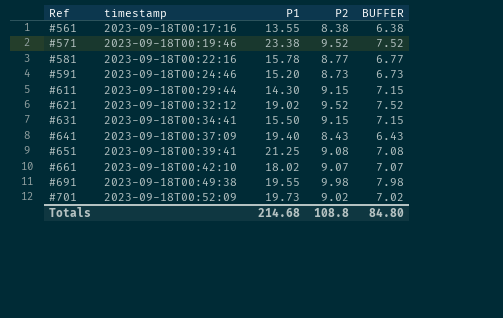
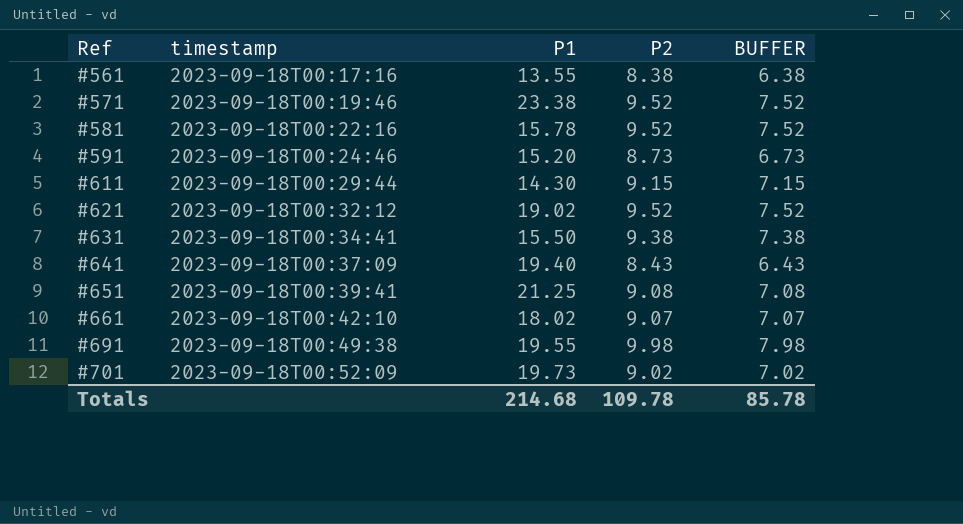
#581 | P2: 8.77 -> 9.52
#581 | BUFFER: 6.77 -> 7.52
#631 | P2: 9.15 -> 9.38
#631 | BUFFER: 7.15 -> 7.38
Totals | P2: 108.8 -> 109.78
Totals | BUFFER: 84.80 -> 85.78

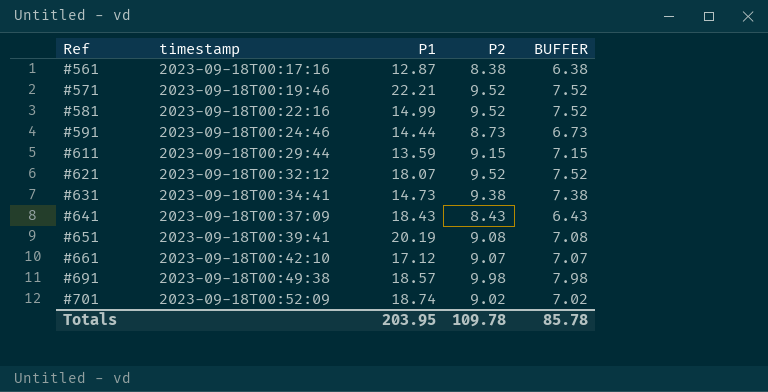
#561 | P1: 13.55 -> 12.87
#571 | P1: 23.38 -> 22.21
#581 | P1: 15.78 -> 14.99
#591 | P1: 15.20 -> 14.44
#611 | P1: 14.30 -> 13.59
#621 | P1: 19.02 -> 18.07
#631 | P1: 15.50 -> 14.73
#641 | P1: 19.40 -> 18.43
#651 | P1: 21.25 -> 20.19
#661 | P1: 18.02 -> 17.12
#691 | P1: 19.55 -> 18.57
#701 | P1: 19.73 -> 18.74
Totals | P1: 214.68 -> 203.95

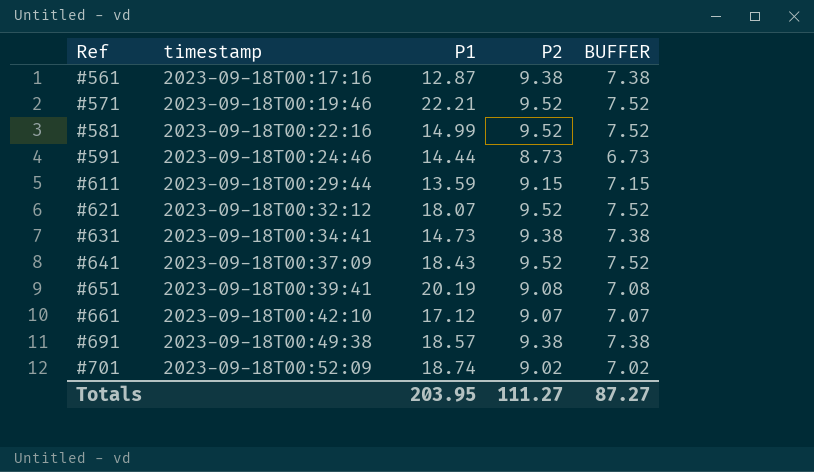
#561 | P2: 8.38 -> 9.38
#561 | BUFFER: 6.38 -> 7.38
#641 | P2: 8.43 -> 9.52
#641 | BUFFER: 6.43 -> 7.52
#691 | P2: 9.98 -> 9.38
#691 | BUFFER: 7.98 -> 7.38
Totals | P2: 109.78 -> 111.27
Totals | BUFFER: 85.78 -> 87.27

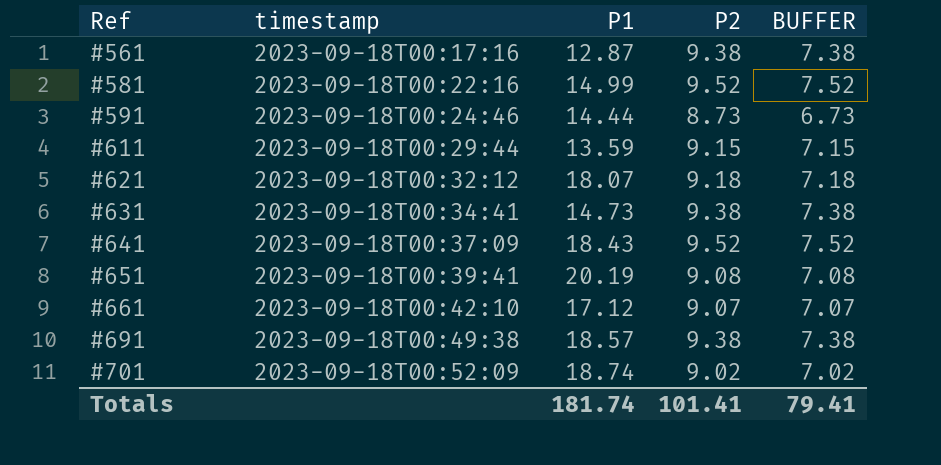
row #571: 2023-09-18T00:19:46 | 22.21 | 9.52 | 7.52 -> none
#621 | P2: 9.52 -> 9.18
#621 | BUFFER: 7.52 -> 7.18
Totals | P1: 203.95 -> 181.74
Totals | P2: 111.27 -> 101.41
Totals | BUFFER: 87.27 -> 79.41

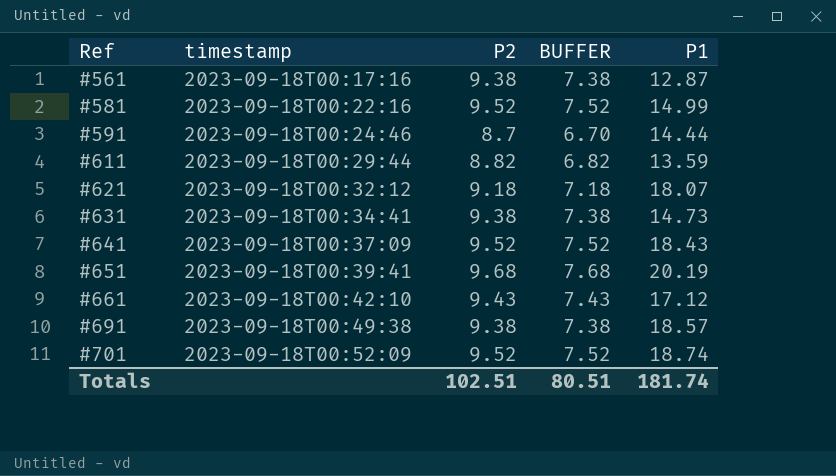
column P1 | position: 3 -> 5
#591 | P2: 8.73 -> 8.7
#591 | BUFFER: 6.73 -> 6.70
#611 | P2: 9.15 -> 8.82
#611 | BUFFER: 7.15 -> 6.82
#651 | P2: 9.08 -> 9.68
#651 | BUFFER: 7.08 -> 7.68
#661 | P2: 9.07 -> 9.43
#661 | BUFFER: 7.07 -> 7.43
#701 | P2: 9.02 -> 9.52
#701 | BUFFER: 7.02 -> 7.52
Totals | P2: 101.41 -> 102.51
Totals | BUFFER: 79.41 -> 80.51

